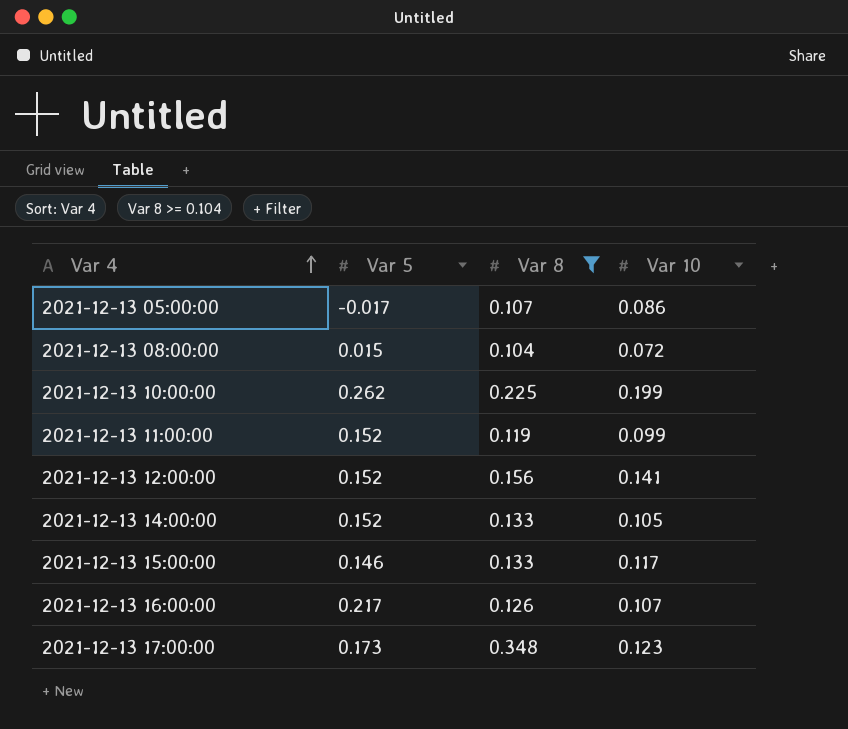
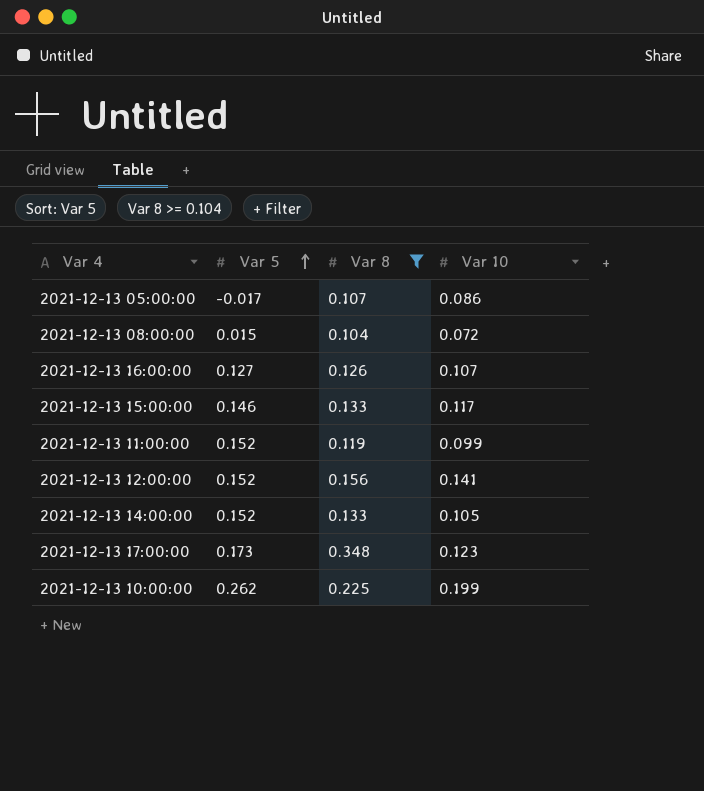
row order: Var 4 ascending -> Var 5 ascending
2021-12-13 16:00:00 | Var 5: 0.217 -> 0.127

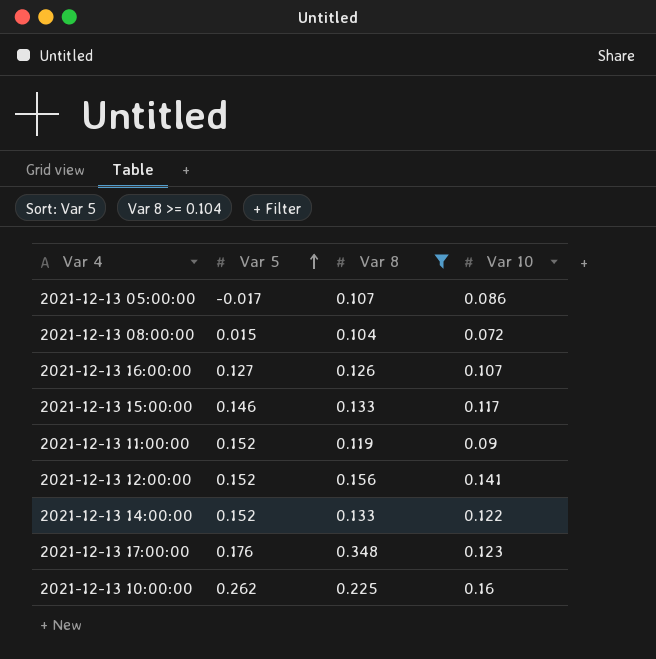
2021-12-13 11:00:00 | Var 10: 0.099 -> 0.09
2021-12-13 14:00:00 | Var 10: 0.105 -> 0.122
2021-12-13 17:00:00 | Var 5: 0.173 -> 0.176
2021-12-13 10:00:00 | Var 10: 0.199 -> 0.16

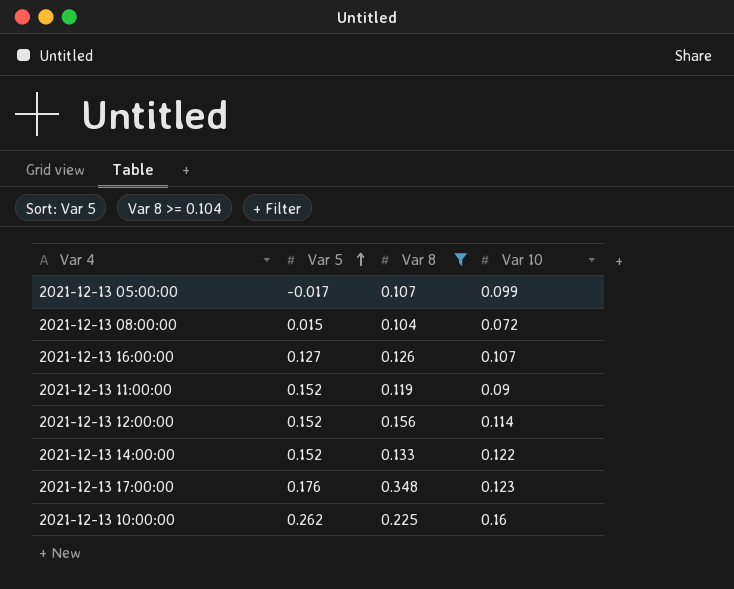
row 2021-12-13 15:00:00: 0.146 | 0.133 | 0.117 -> none
2021-12-13 05:00:00 | Var 10: 0.086 -> 0.099
2021-12-13 12:00:00 | Var 10: 0.141 -> 0.114

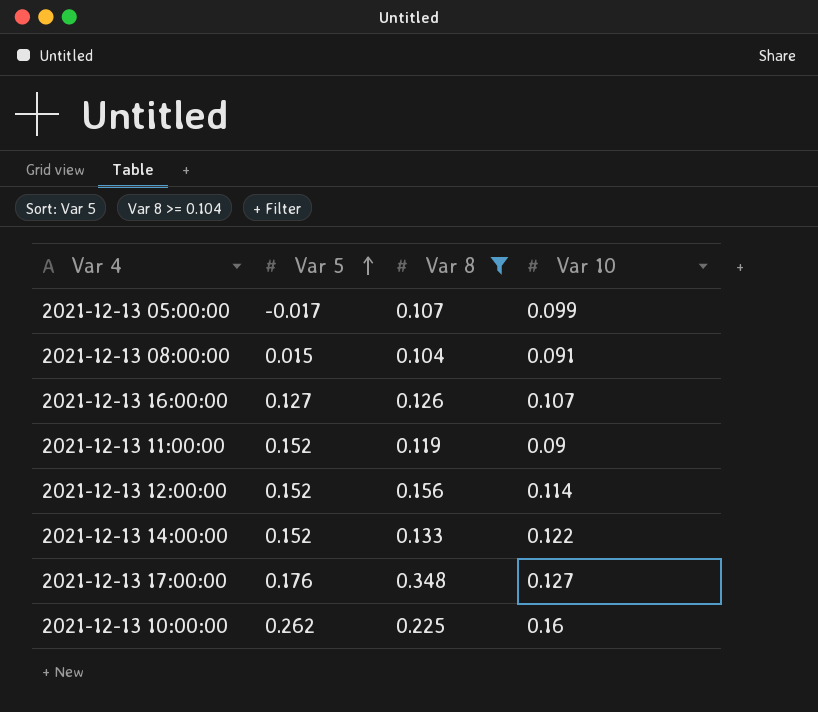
2021-12-13 08:00:00 | Var 10: 0.072 -> 0.091
2021-12-13 17:00:00 | Var 10: 0.123 -> 0.127

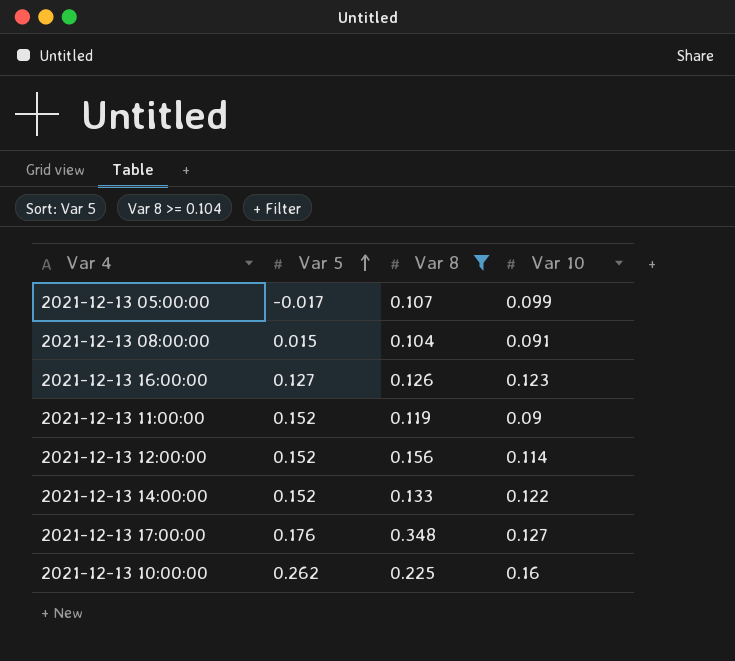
2021-12-13 16:00:00 | Var 10: 0.107 -> 0.123

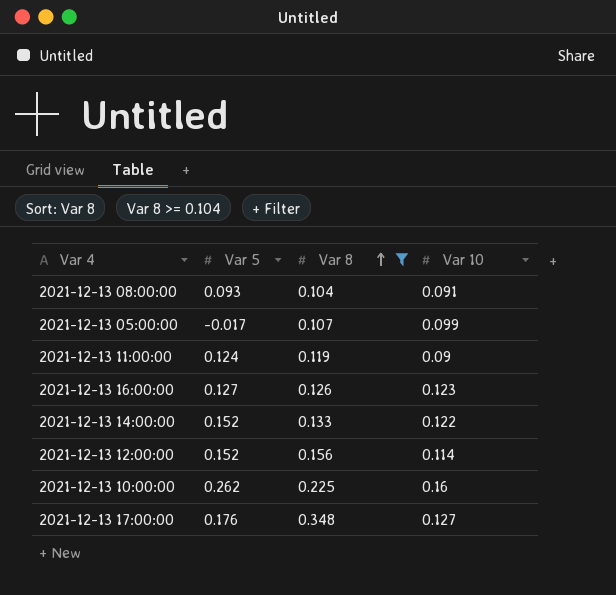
row order: Var 5 ascending -> Var 8 ascending
2021-12-13 08:00:00 | Var 5: 0.015 -> 0.093
2021-12-13 11:00:00 | Var 5: 0.152 -> 0.124

